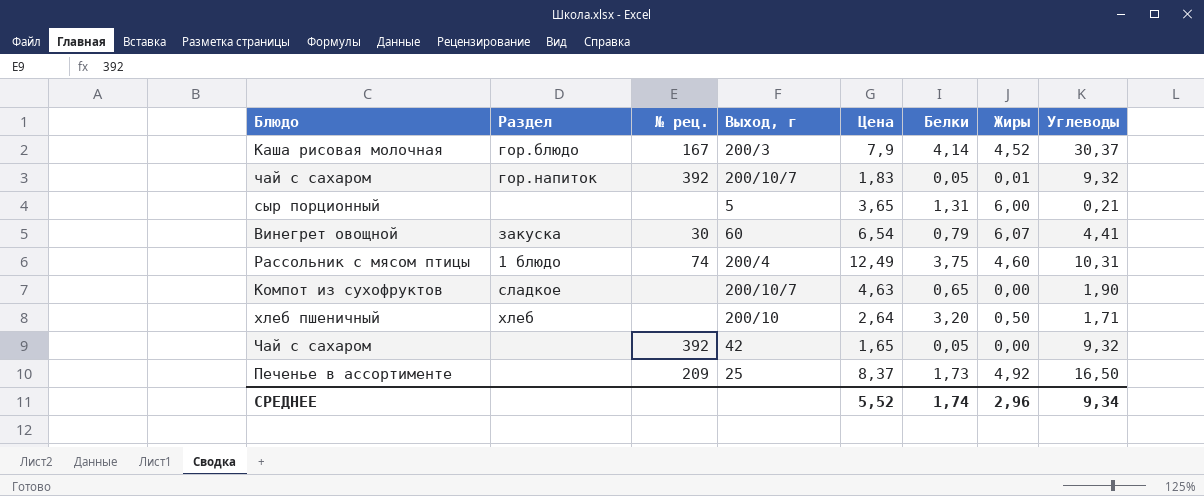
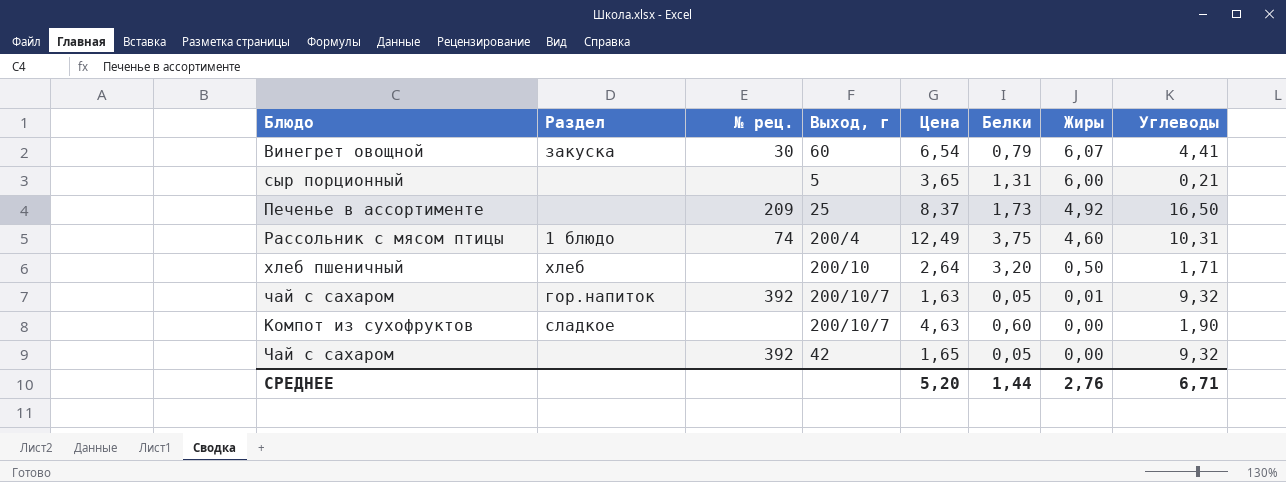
row order: none -> Жиры descending
row Каша рисовая молочная: гор.блюдо | 167 | 200/3 | 7,9 | 4,14 | 4,52 | 30,37 -> none
чай с сахаром | Цена: 1,83 -> 1,63
Компот из сухофруктов | Белки: 0,65 -> 0,60
СРЕДНЕЕ | Цена: 5,52 -> 5,20
СРЕДНЕЕ | Белки: 1,74 -> 1,44
СРЕДНЕЕ | Жиры: 2,96 -> 2,76
СРЕДНЕЕ | Углеводы: 9,34 -> 6,71

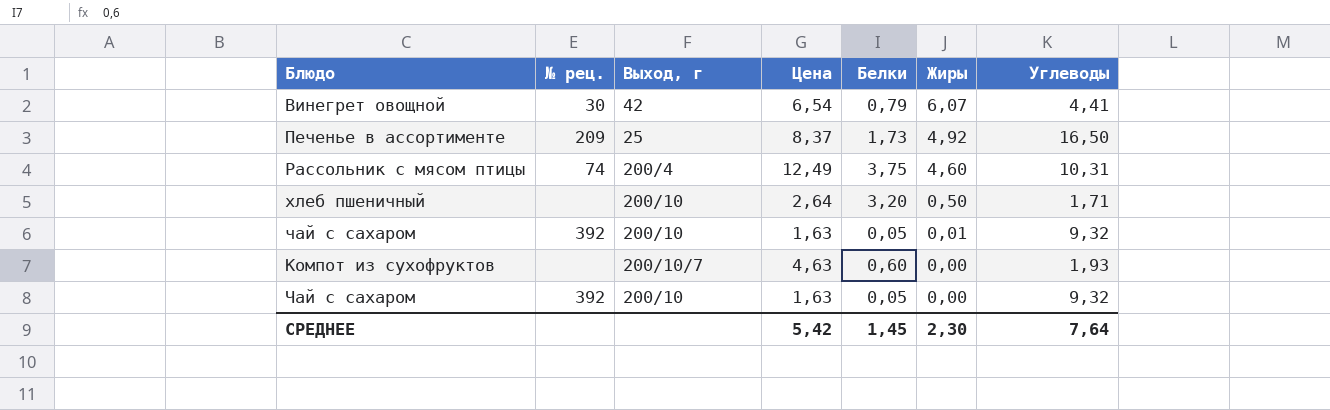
column Раздел | position: 2 -> none
row сыр порционный: none | none | 5 | 3,65 | 1,31 | 6,00 | 0,21 -> none
Винегрет овощной | Выход, г: 60 -> 42
чай с сахаром | Выход, г: 200/10/7 -> 200/10
Компот из сухофруктов | Углеводы: 1,90 -> 1,93
Чай с сахаром | Выход, г: 42 -> 200/10
Чай с сахаром | Цена: 1,65 -> 1,63
СРЕДНЕЕ | Цена: 5,20 -> 5,42
СРЕДНЕЕ | Белки: 1,44 -> 1,45
СРЕДНЕЕ | Жиры: 2,76 -> 2,30
СРЕДНЕЕ | Углеводы: 6,71 -> 7,64

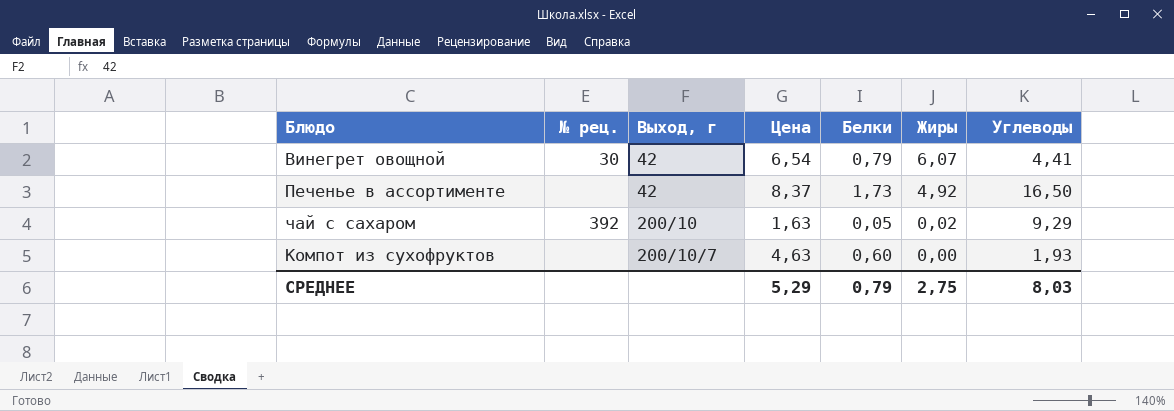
row Рассольник с мясом птицы: 74 | 200/4 | 12,49 | 3,75 | 4,60 | 10,31 -> none
row хлеб пшеничный: none | 200/10 | 2,64 | 3,20 | 0,50 | 1,71 -> none
row Чай с сахаром: 392 | 200/10 | 1,63 | 0,05 | 0,00 | 9,32 -> none
Печенье в ассортименте | № рец.: 209 -> none
Печенье в ассортименте | Выход, г: 25 -> 42
чай с сахаром | Жиры: 0,01 -> 0,02
чай с сахаром | Углеводы: 9,32 -> 9,29
СРЕДНЕЕ | Цена: 5,42 -> 5,29
СРЕДНЕЕ | Белки: 1,45 -> 0,79
СРЕДНЕЕ | Жиры: 2,30 -> 2,75
СРЕДНЕЕ | Углеводы: 7,64 -> 8,03

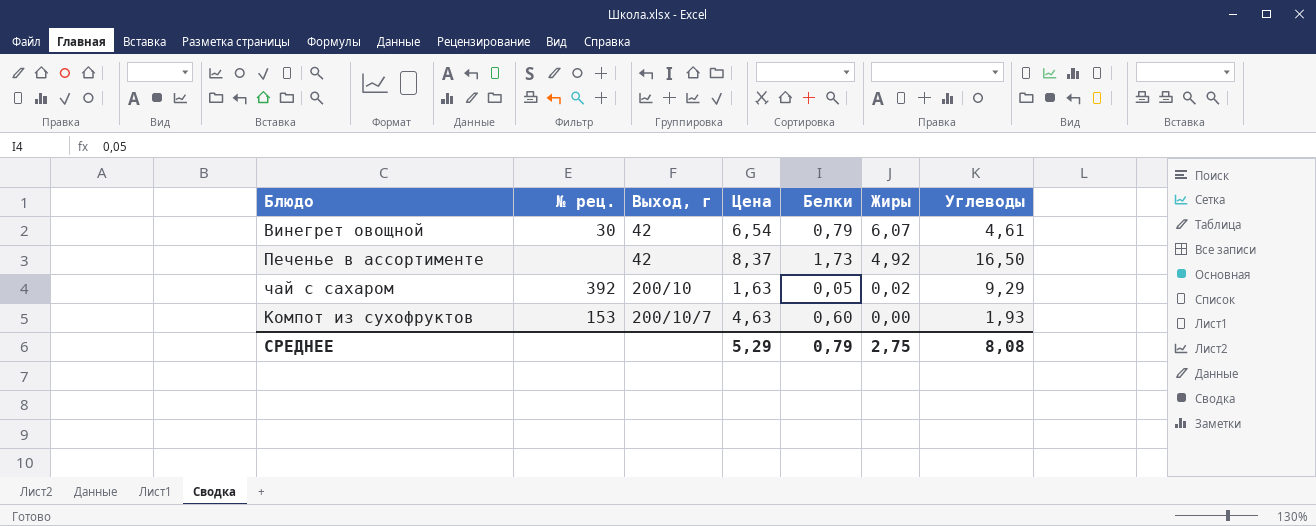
Винегрет овощной | Углеводы: 4,41 -> 4,61
Компот из сухофруктов | № рец.: none -> 153
СРЕДНЕЕ | Углеводы: 8,03 -> 8,08

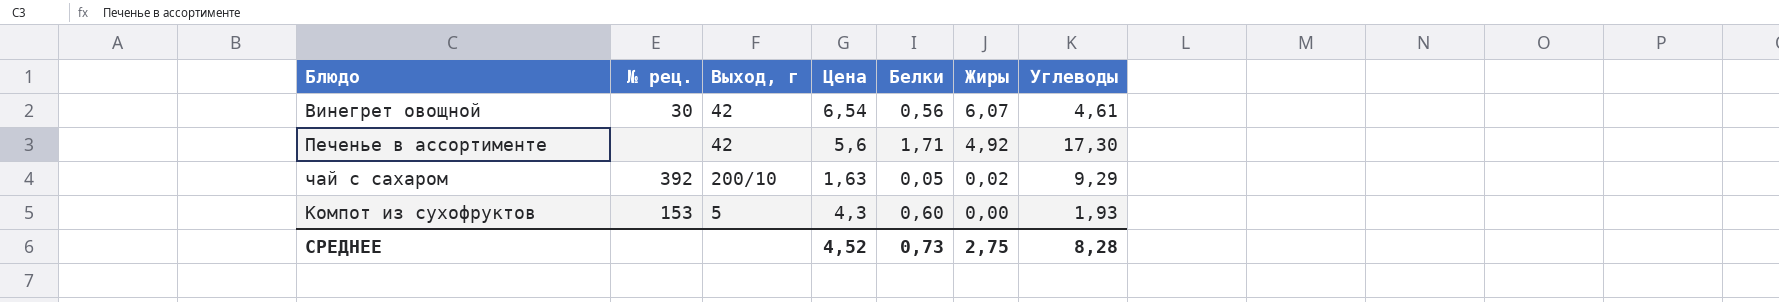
Винегрет овощной | Белки: 0,79 -> 0,56
Печенье в ассортименте | Цена: 8,37 -> 5,6
Печенье в ассортименте | Белки: 1,73 -> 1,71
Печенье в ассортименте | Углеводы: 16,50 -> 17,30
Компот из сухофруктов | Выход, г: 200/10/7 -> 5
Компот из сухофруктов | Цена: 4,63 -> 4,3
СРЕДНЕЕ | Цена: 5,29 -> 4,52
СРЕДНЕЕ | Белки: 0,79 -> 0,73
СРЕДНЕЕ | Углеводы: 8,08 -> 8,28

